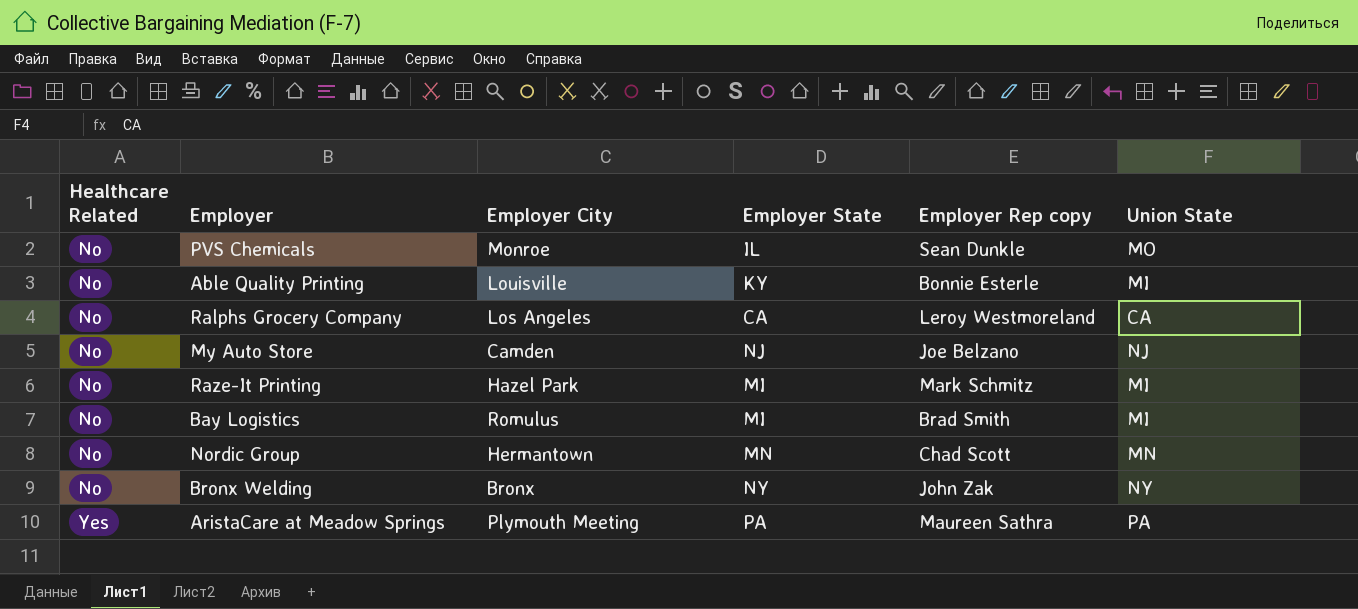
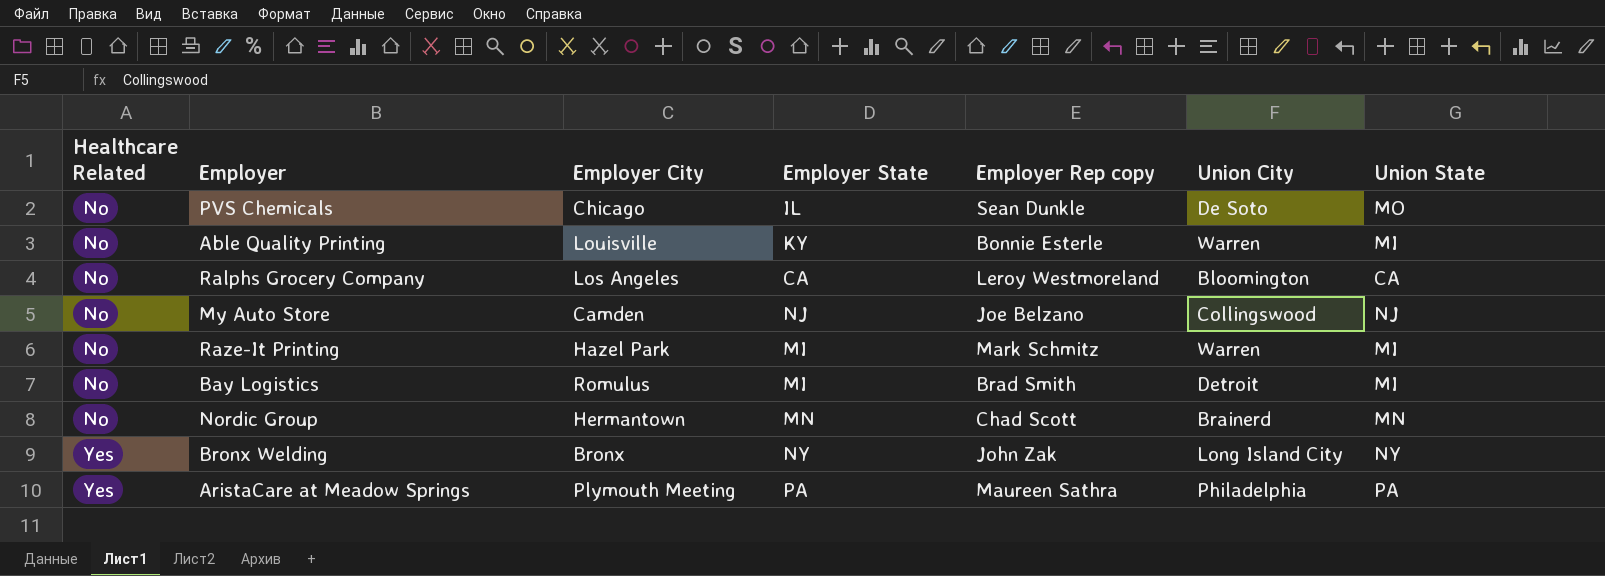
column Union City | position: none -> 6
PVS Chemicals | Employer City: Monroe -> Chicago
Bronx Welding | Healthcare Related: No -> Yes

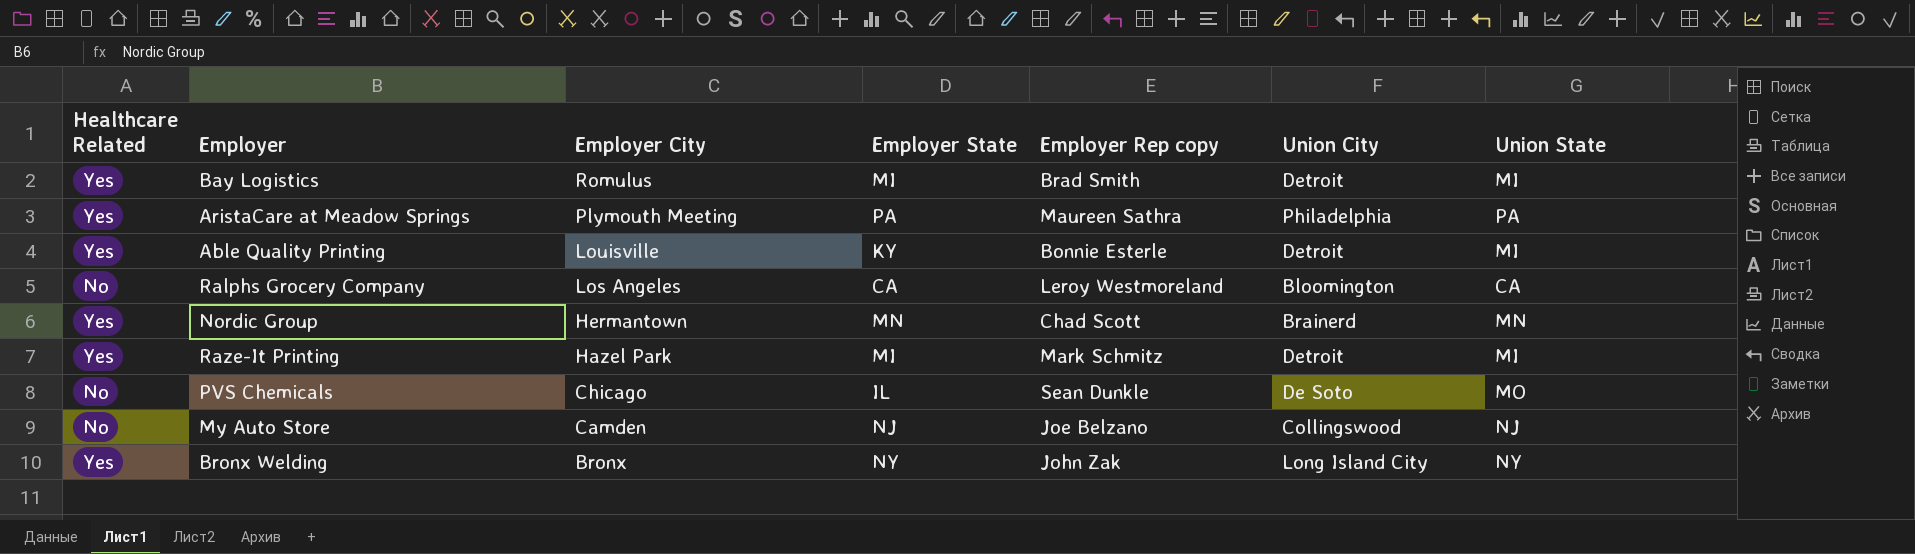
row order: Healthcare Related ascending -> Employer City descending
Bay Logistics | Healthcare Related: No -> Yes
Able Quality Printing | Healthcare Related: No -> Yes
Able Quality Printing | Union City: Warren -> Detroit
Nordic Group | Healthcare Related: No -> Yes
Raze-It Printing | Healthcare Related: No -> Yes
Raze-It Printing | Union City: Warren -> Detroit

